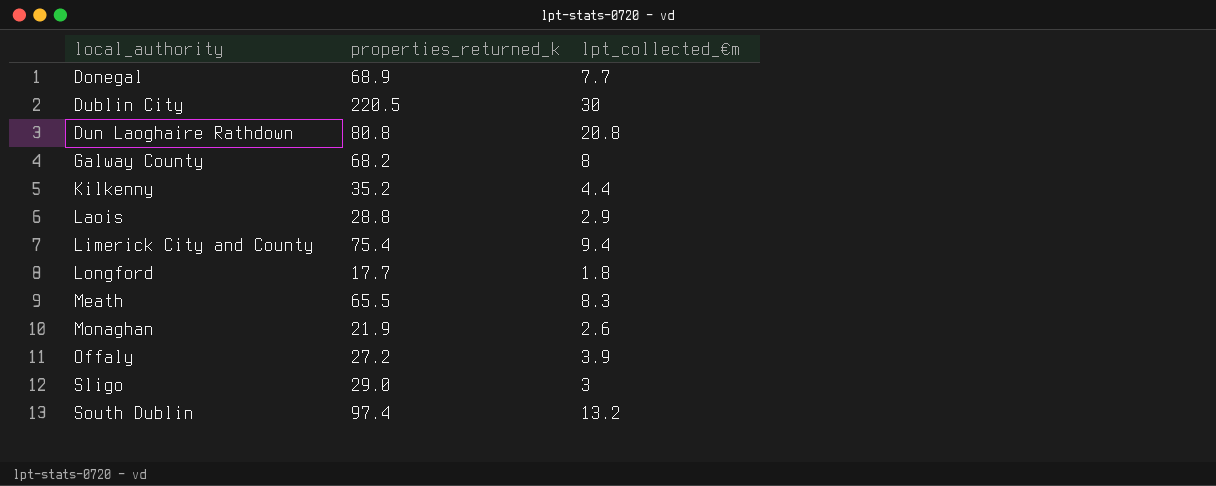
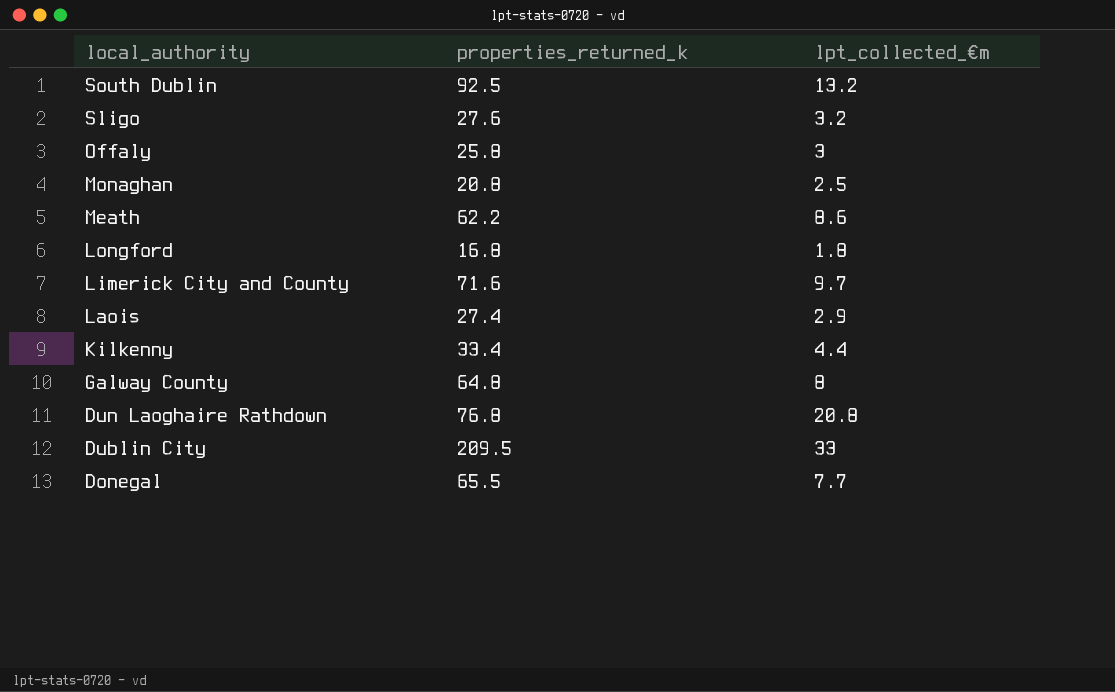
row order: local_authority ascending -> local_authority descending
South Dublin | properties_returned_k: 97.4 -> 92.5
Sligo | properties_returned_k: 29.0 -> 27.6
Sligo | lpt_collected_€m: 3 -> 3.2
Offaly | properties_returned_k: 27.2 -> 25.8
Offaly | lpt_collected_€m: 3.9 -> 3
Monaghan | properties_returned_k: 21.9 -> 20.8
Monaghan | lpt_collected_€m: 2.6 -> 2.5
Meath | properties_returned_k: 65.5 -> 62.2
Meath | lpt_collected_€m: 8.3 -> 8.6
Longford | properties_returned_k: 17.7 -> 16.8
Limerick City and County | properties_returned_k: 75.4 -> 71.6
Limerick City and County | lpt_collected_€m: 9.4 -> 9.7
Laois | properties_returned_k: 28.8 -> 27.4
Kilkenny | properties_returned_k: 35.2 -> 33.4
Galway County | properties_returned_k: 68.2 -> 64.8
Dun Laoghaire Rathdown | properties_returned_k: 80.8 -> 76.8
Dublin City | properties_returned_k: 220.5 -> 209.5
Dublin City | lpt_collected_€m: 30 -> 33
Donegal | properties_returned_k: 68.9 -> 65.5

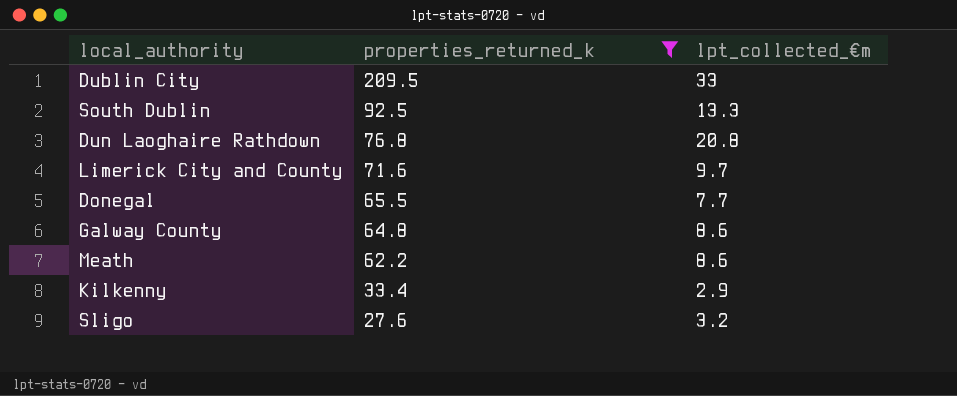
filter: none -> properties_returned_k >= 27.6
row order: local_authority descending -> properties_returned_k descending
South Dublin | lpt_collected_€m: 13.2 -> 13.3
Galway County | lpt_collected_€m: 8 -> 8.6
Kilkenny | lpt_collected_€m: 4.4 -> 2.9

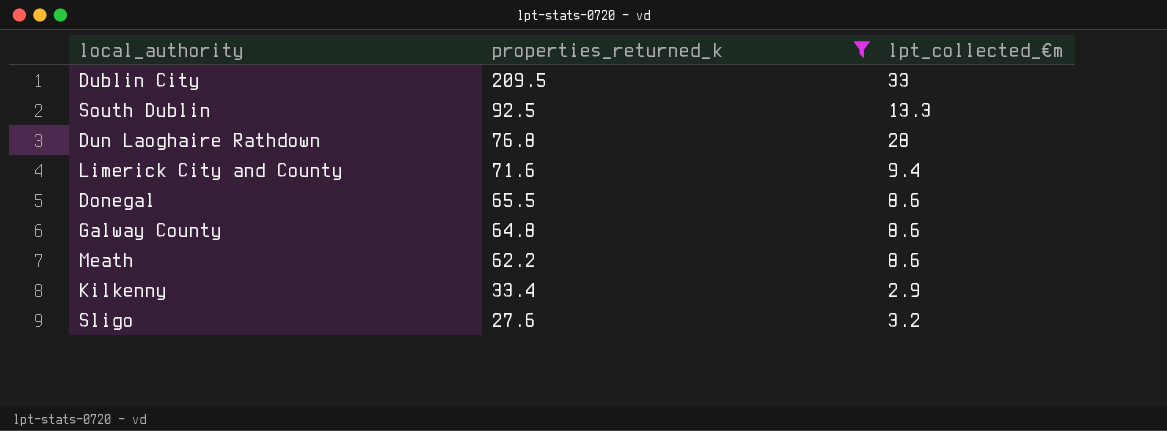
Dun Laoghaire Rathdown | lpt_collected_€m: 20.8 -> 28
Limerick City and County | lpt_collected_€m: 9.7 -> 9.4
Donegal | lpt_collected_€m: 7.7 -> 8.6

